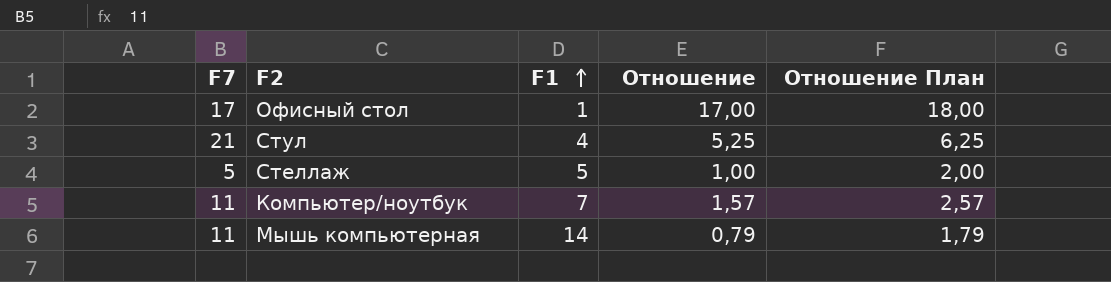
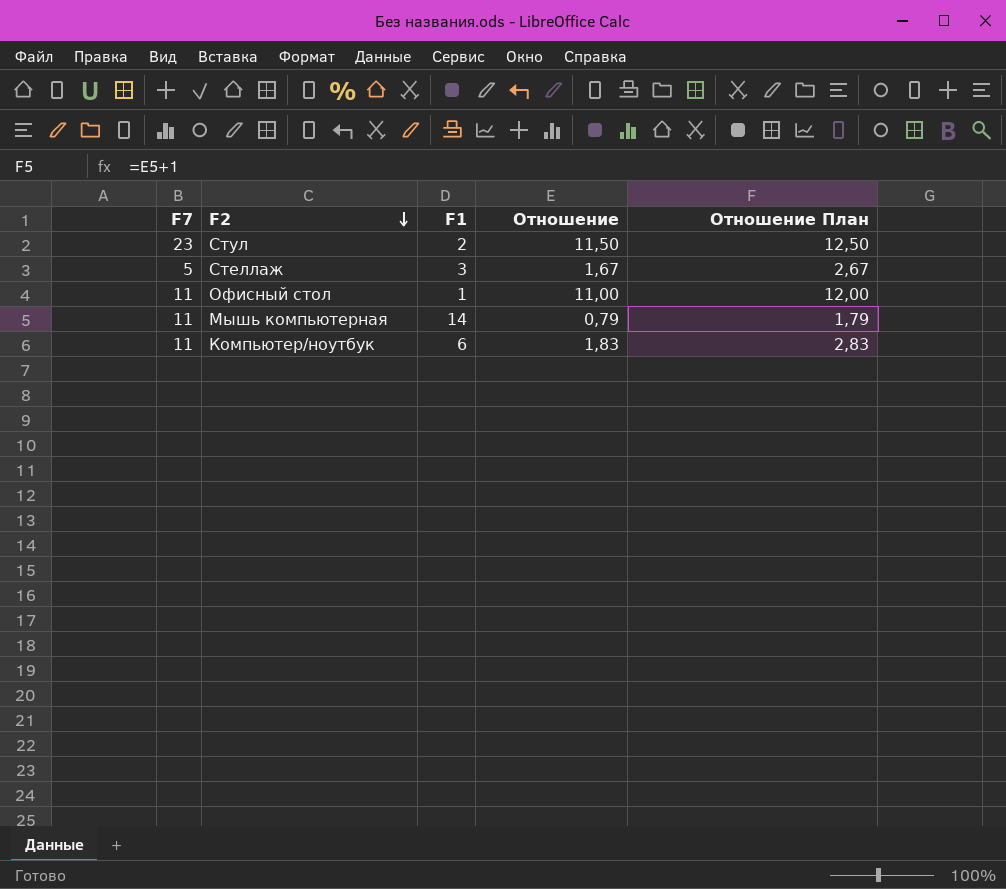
row order: F1 ascending -> F2 descending
Стул | F7: 21 -> 23
Стул | F1: 4 -> 2
Стул | Отношение: 5,25 -> 11,50
Стул | Отношение План: 6,25 -> 12,50
Стеллаж | F1: 5 -> 3
Стеллаж | Отношение: 1,00 -> 1,67
Стеллаж | Отношение План: 2,00 -> 2,67
Офисный стол | F7: 17 -> 11
Офисный стол | Отношение: 17,00 -> 11,00
Офисный стол | Отношение План: 18,00 -> 12,00
Компьютер/ноутбук | F1: 7 -> 6
Компьютер/ноутбук | Отношение: 1,57 -> 1,83
Компьютер/ноутбук | Отношение План: 2,57 -> 2,83

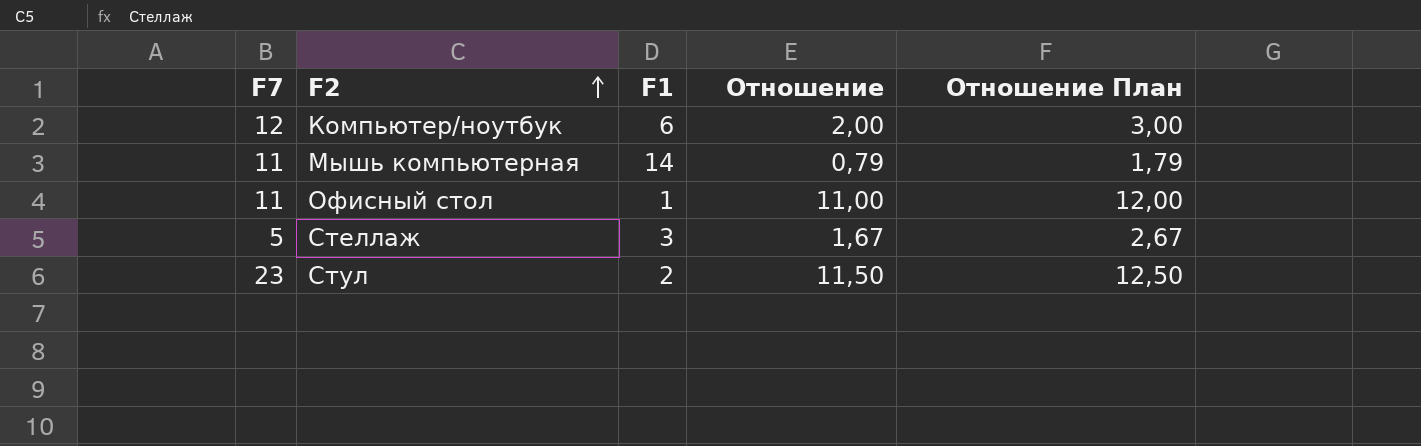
row order: F2 descending -> F2 ascending
Компьютер/ноутбук | F7: 11 -> 12
Компьютер/ноутбук | Отношение: 1,83 -> 2,00
Компьютер/ноутбук | Отношение План: 2,83 -> 3,00

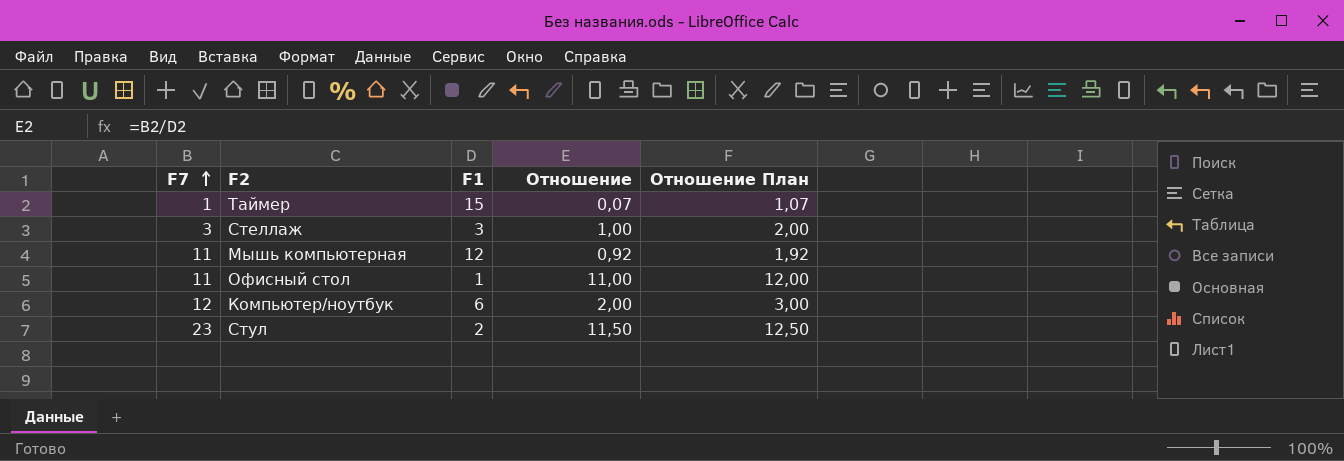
row order: F2 ascending -> F7 ascending
row Таймер: none -> 1 | 15 | 0,07 | 1,07
Стеллаж | F7: 5 -> 3
Стеллаж | Отношение: 1,67 -> 1,00
Стеллаж | Отношение План: 2,67 -> 2,00
Мышь компьютерная | F1: 14 -> 12
Мышь компьютерная | Отношение: 0,79 -> 0,92
Мышь компьютерная | Отношение План: 1,79 -> 1,92

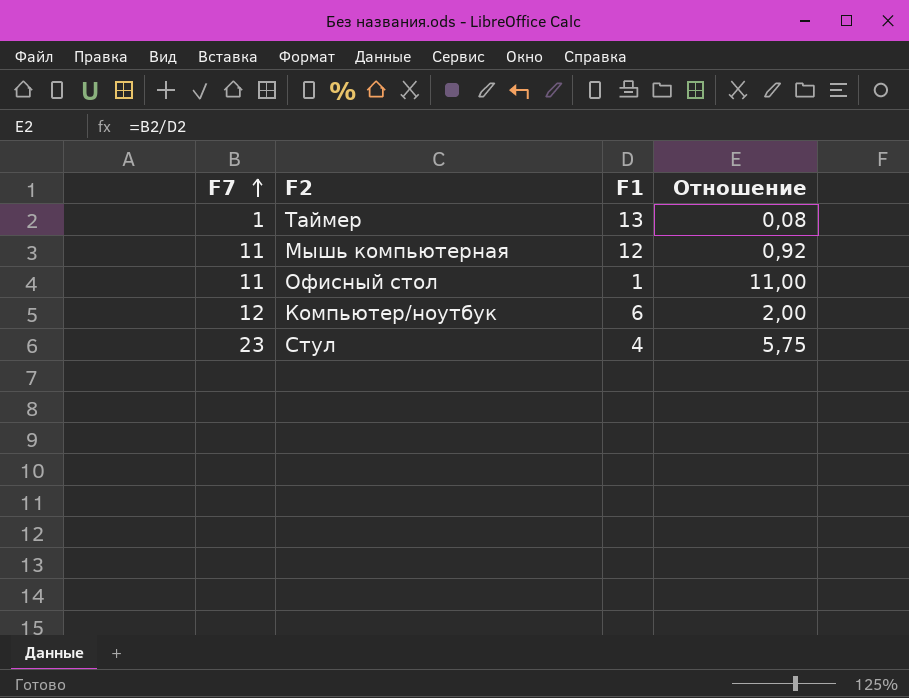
column Отношение План | formula: [Отношение] + 1 -> none
row Стеллаж: 3 | 3 | 1,00 | 2,00 -> none
Таймер | F1: 15 -> 13
Таймер | Отношение: 0,07 -> 0,08
Стул | F1: 2 -> 4
Стул | Отношение: 11,50 -> 5,75

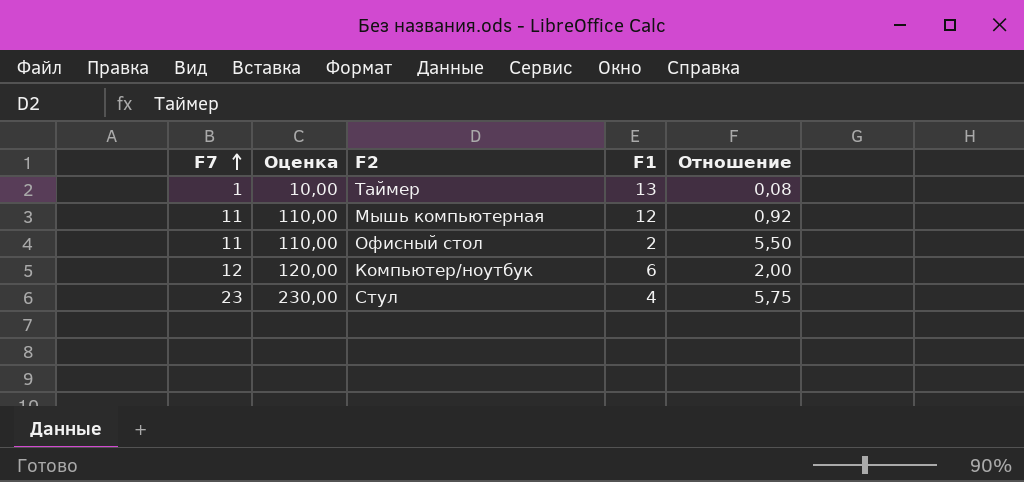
column Оценка | formula: none -> [F7] * 10
Офисный стол | F1: 1 -> 2
Офисный стол | Отношение: 11,00 -> 5,50

